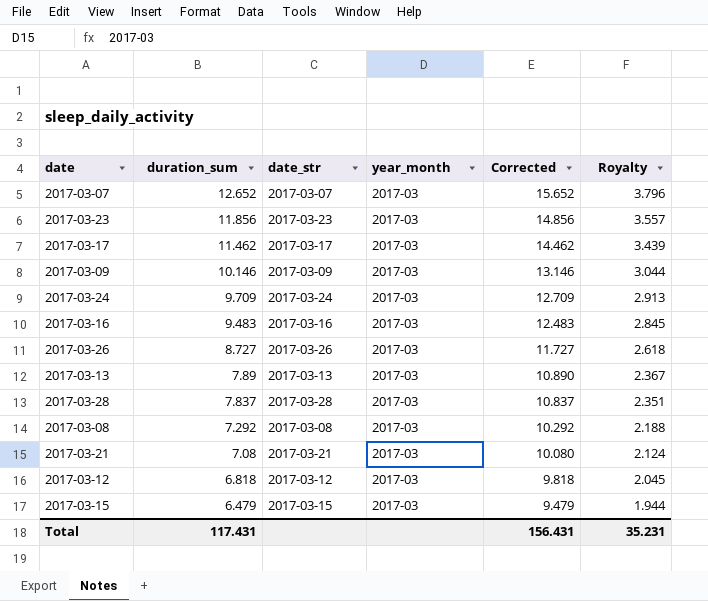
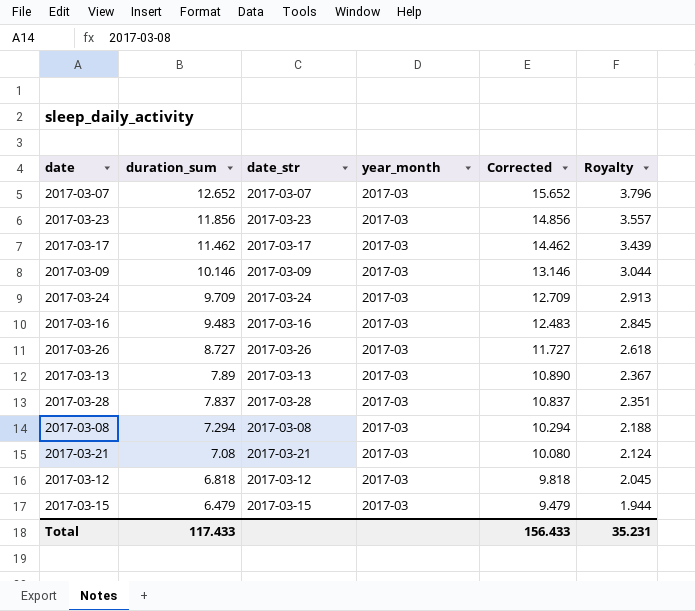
2017-03-08 | duration_sum: 7.292 -> 7.294
2017-03-08 | Corrected: 10.292 -> 10.294
Total | duration_sum: 117.431 -> 117.433
Total | Corrected: 156.431 -> 156.433

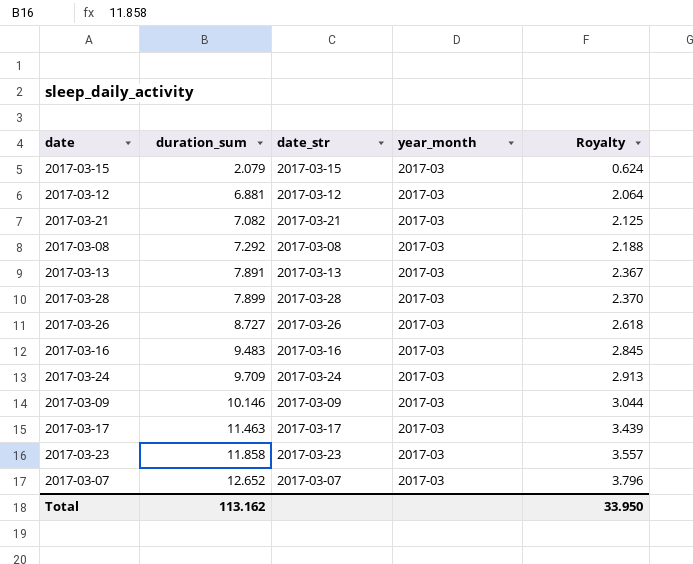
row order: duration_sum descending -> duration_sum ascending
column Corrected | formula: [duration_sum] + 3 -> none
2017-03-15 | duration_sum: 6.479 -> 2.079
2017-03-15 | Royalty: 1.944 -> 0.624
2017-03-12 | duration_sum: 6.818 -> 6.881
2017-03-12 | Royalty: 2.045 -> 2.064
2017-03-21 | duration_sum: 7.08 -> 7.082
2017-03-21 | Royalty: 2.124 -> 2.125
2017-03-08 | duration_sum: 7.294 -> 7.292
2017-03-13 | duration_sum: 7.89 -> 7.891
2017-03-28 | duration_sum: 7.837 -> 7.899
2017-03-28 | Royalty: 2.351 -> 2.370
2017-03-17 | duration_sum: 11.462 -> 11.463
2017-03-23 | duration_sum: 11.856 -> 11.858
Total | duration_sum: 117.433 -> 113.162
Total | Royalty: 35.231 -> 33.950

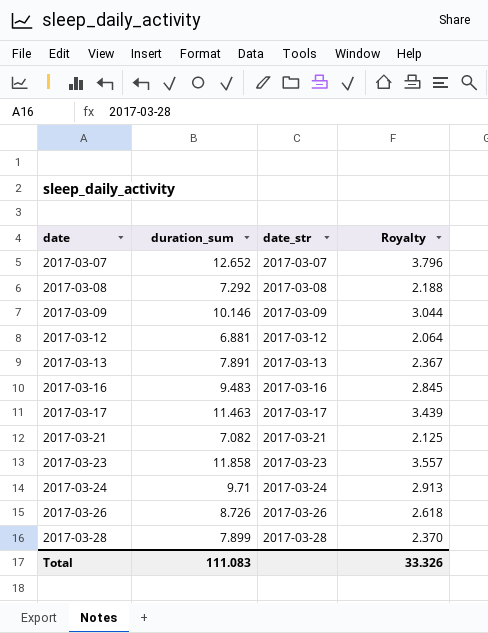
row order: duration_sum ascending -> date ascending
column year_month | position: 4 -> none
row 2017-03-15: 2.079 | 2017-03-15 | 2017-03 | 0.624 -> none
2017-03-24 | duration_sum: 9.709 -> 9.71
2017-03-26 | duration_sum: 8.727 -> 8.726
Total | duration_sum: 113.162 -> 111.083
Total | Royalty: 33.950 -> 33.326

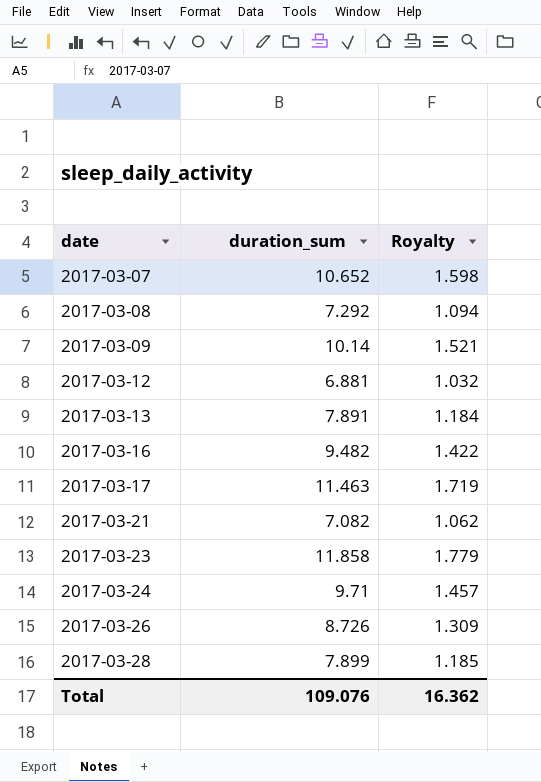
column date_str | position: 3 -> none
column Royalty | formula: [duration_sum] * 0.3 -> [duration_sum] * 0.15
2017-03-07 | duration_sum: 12.652 -> 10.652
2017-03-09 | duration_sum: 10.146 -> 10.14
2017-03-16 | duration_sum: 9.483 -> 9.482
Total | duration_sum: 111.083 -> 109.076
Total | Royalty: 33.326 -> 16.362

